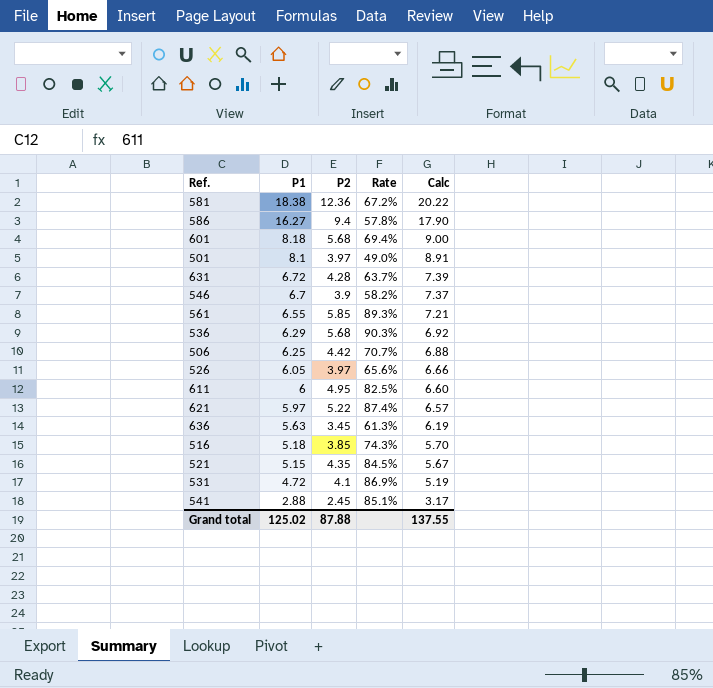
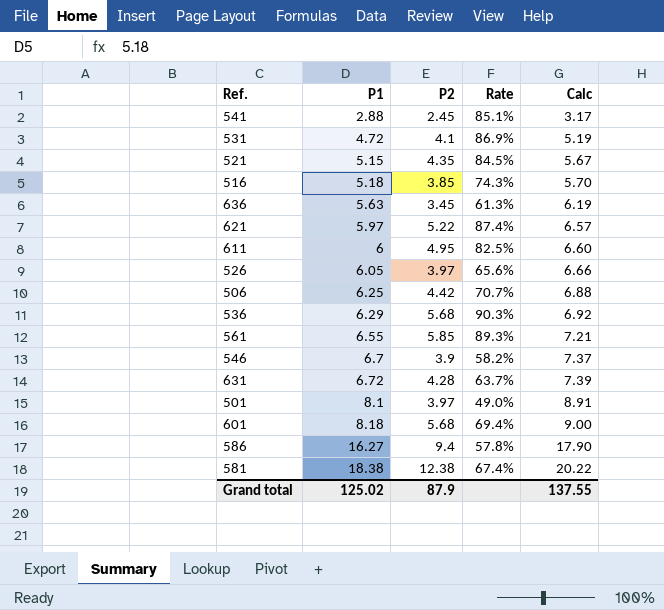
row order: P1 descending -> P1 ascending
581 | P2: 12.36 -> 12.38
581 | Rate: 67.2% -> 67.4%
Grand total | P2: 87.88 -> 87.9

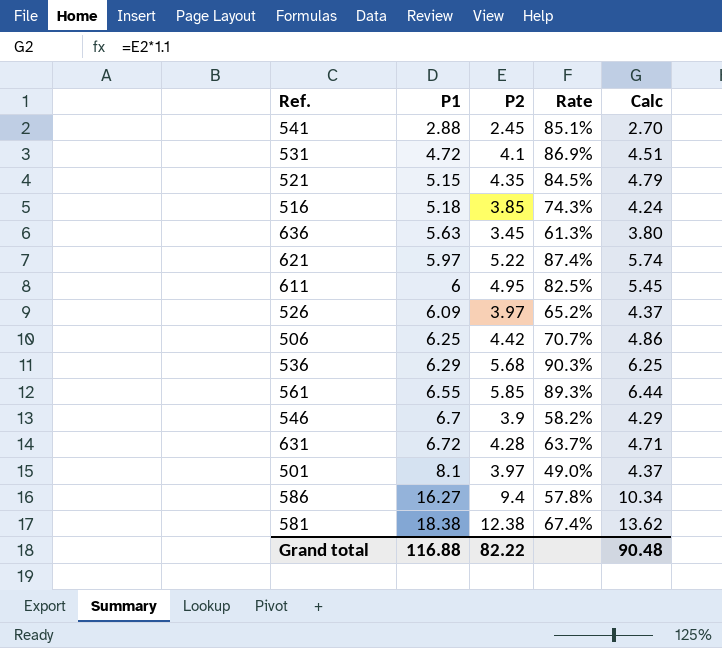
column Calc | formula: [P1] * 1.1 -> [P2] * 1.1
row 601: 8.18 | 5.68 | 69.4% | 9.00 -> none
526 | P1: 6.05 -> 6.09
526 | Rate: 65.6% -> 65.2%
Grand total | P1: 125.02 -> 116.88
Grand total | P2: 87.9 -> 82.22
Grand total | Calc: 137.55 -> 90.48

